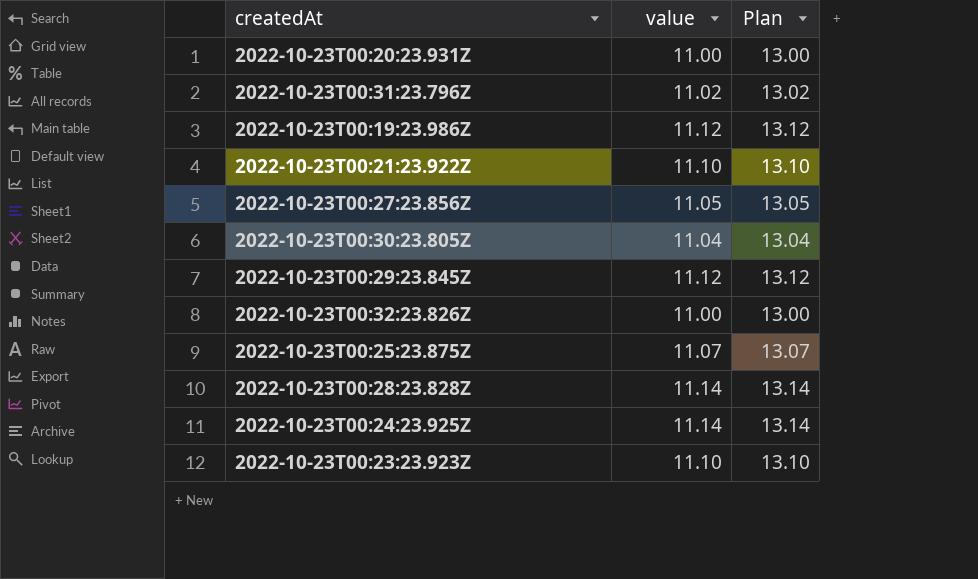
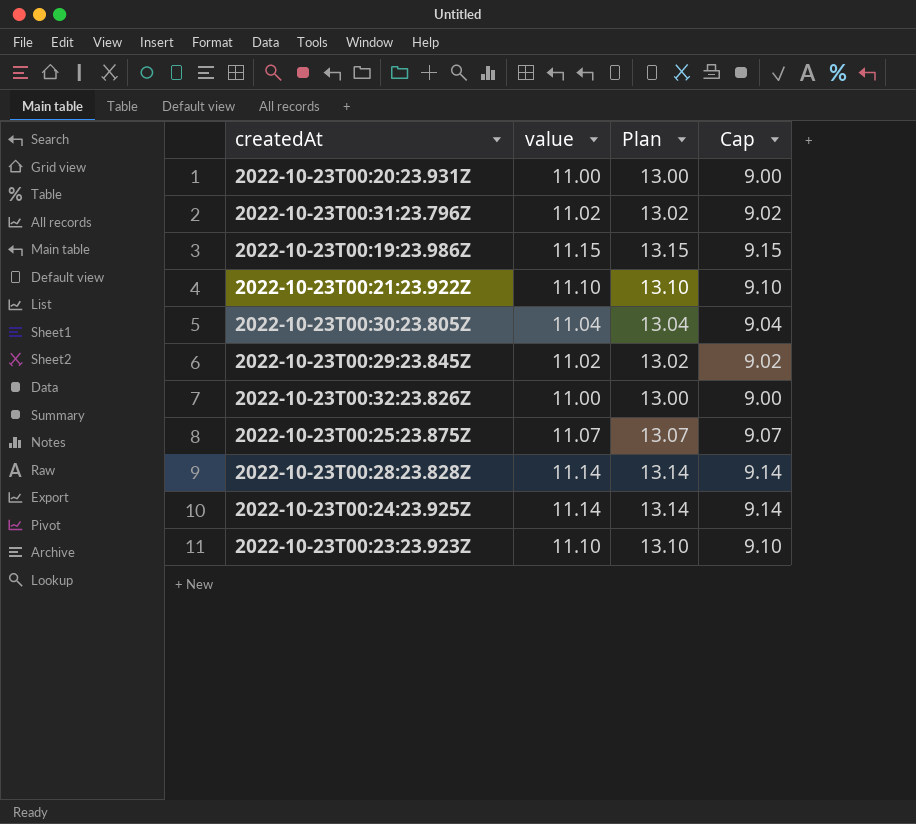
column Cap | formula: none -> [value] - 2
row 2022-10-23T00:27:23.856Z: 11.05 | 13.05 -> none
2022-10-23T00:19:23.986Z | value: 11.12 -> 11.15
2022-10-23T00:19:23.986Z | Plan: 13.12 -> 13.15
2022-10-23T00:29:23.845Z | value: 11.12 -> 11.02
2022-10-23T00:29:23.845Z | Plan: 13.12 -> 13.02

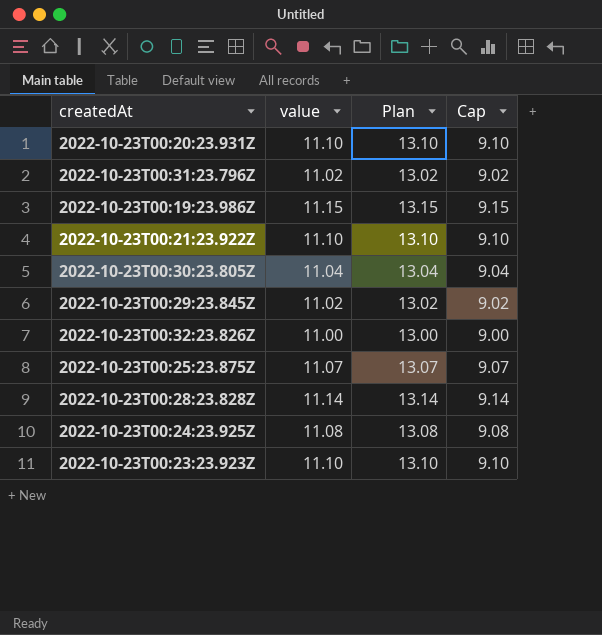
2022-10-23T00:20:23.931Z | value: 11.00 -> 11.10
2022-10-23T00:20:23.931Z | Plan: 13.00 -> 13.10
2022-10-23T00:20:23.931Z | Cap: 9.00 -> 9.10
2022-10-23T00:24:23.925Z | value: 11.14 -> 11.08
2022-10-23T00:24:23.925Z | Plan: 13.14 -> 13.08
2022-10-23T00:24:23.925Z | Cap: 9.14 -> 9.08

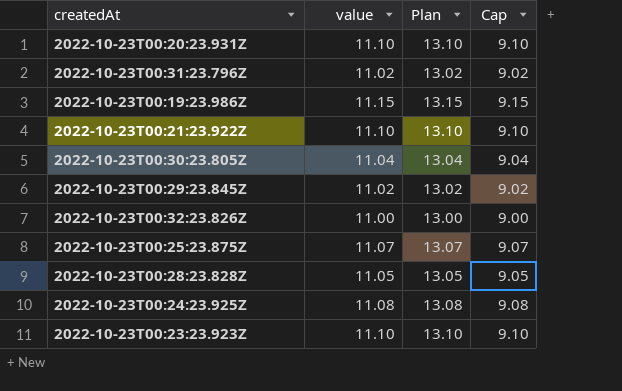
2022-10-23T00:28:23.828Z | value: 11.14 -> 11.05
2022-10-23T00:28:23.828Z | Plan: 13.14 -> 13.05
2022-10-23T00:28:23.828Z | Cap: 9.14 -> 9.05

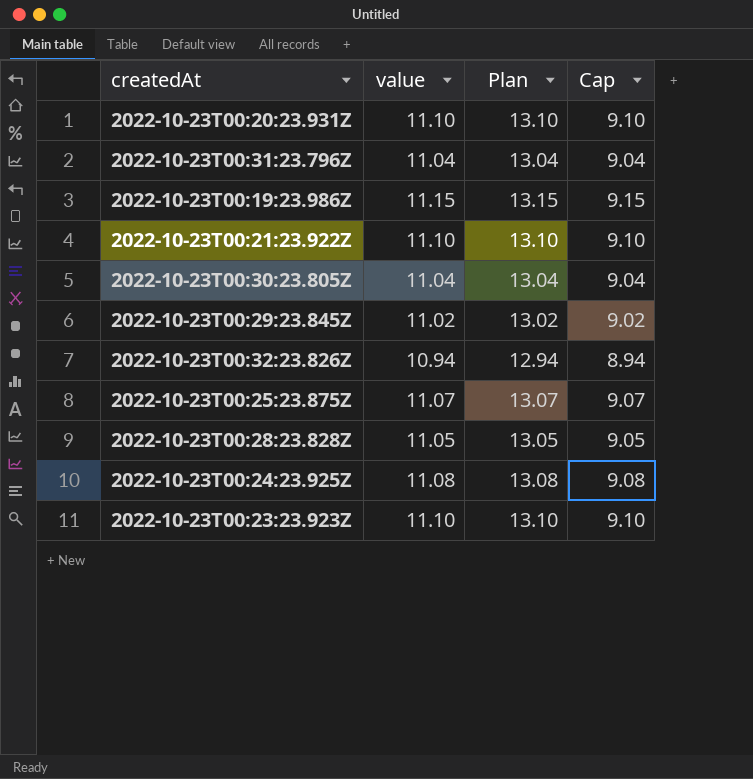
2022-10-23T00:31:23.796Z | value: 11.02 -> 11.04
2022-10-23T00:31:23.796Z | Plan: 13.02 -> 13.04
2022-10-23T00:31:23.796Z | Cap: 9.02 -> 9.04
2022-10-23T00:32:23.826Z | value: 11.00 -> 10.94
2022-10-23T00:32:23.826Z | Plan: 13.00 -> 12.94
2022-10-23T00:32:23.826Z | Cap: 9.00 -> 8.94

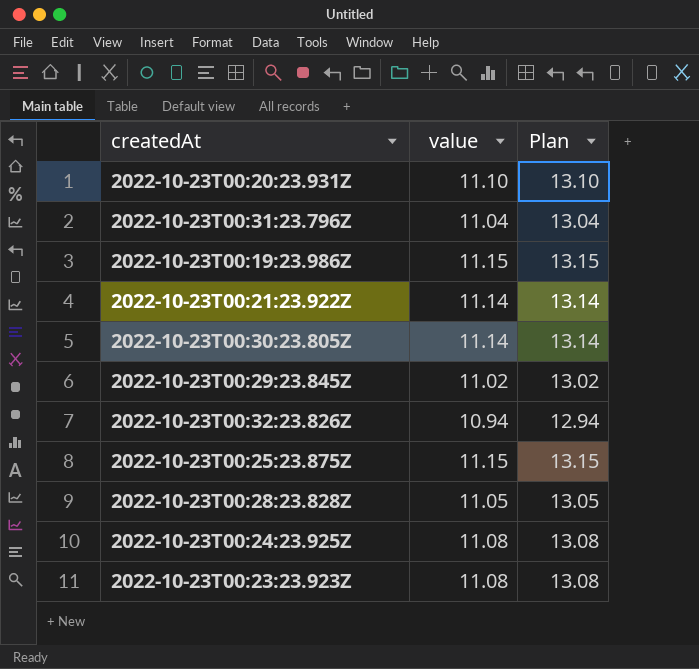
column Cap | formula: [value] - 2 -> none
2022-10-23T00:21:23.922Z | value: 11.10 -> 11.14
2022-10-23T00:21:23.922Z | Plan: 13.10 -> 13.14
2022-10-23T00:30:23.805Z | value: 11.04 -> 11.14
2022-10-23T00:30:23.805Z | Plan: 13.04 -> 13.14
2022-10-23T00:25:23.875Z | value: 11.07 -> 11.15
2022-10-23T00:25:23.875Z | Plan: 13.07 -> 13.15
2022-10-23T00:23:23.923Z | value: 11.10 -> 11.08
2022-10-23T00:23:23.923Z | Plan: 13.10 -> 13.08

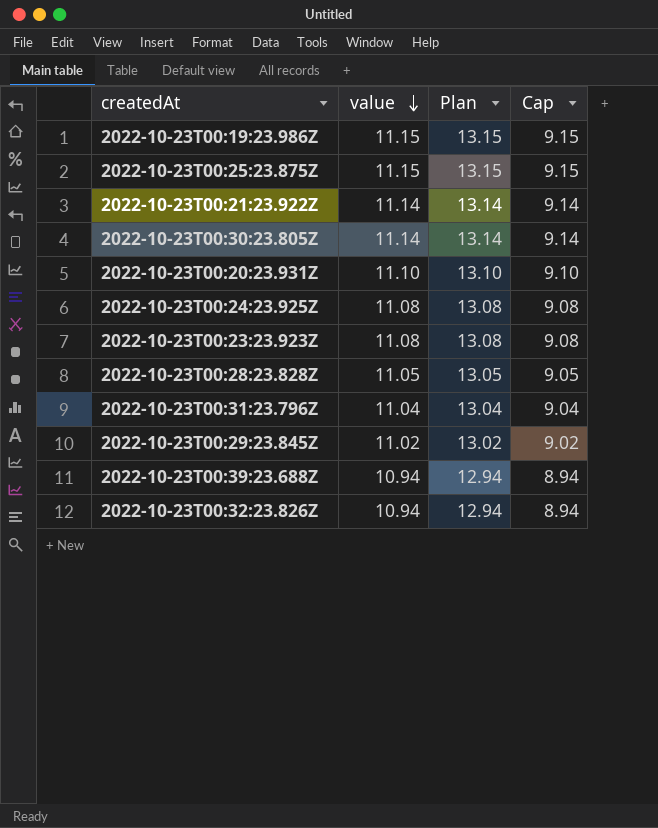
row order: none -> value descending
column Cap | formula: none -> [value] - 2
row 2022-10-23T00:39:23.688Z: none -> 10.94 | 12.94 | 8.94

